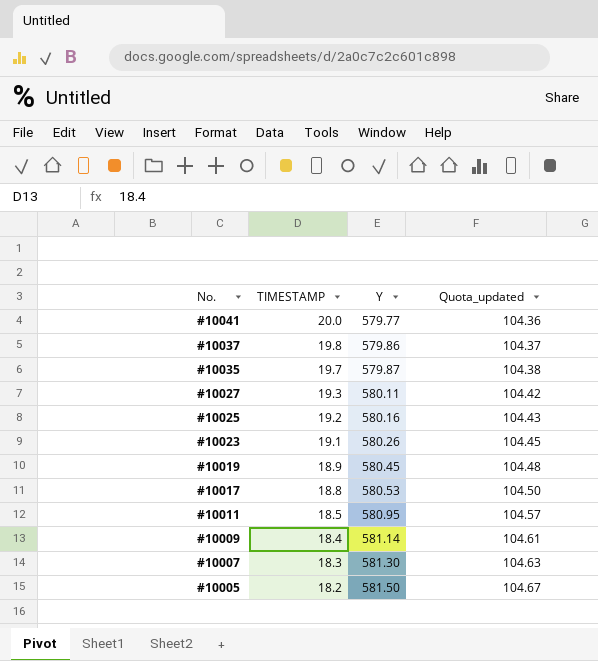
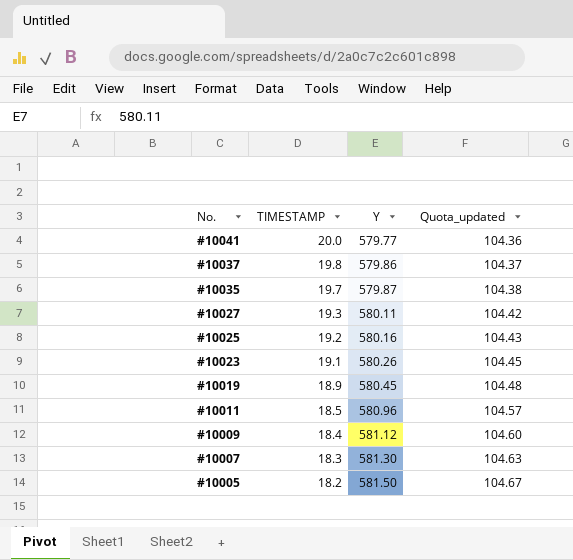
row #10017: 18.8 | 580.53 | 104.50 -> none
#10011 | Y: 580.95 -> 580.96
#10009 | Y: 581.14 -> 581.12
#10009 | Quota_updated: 104.61 -> 104.60

